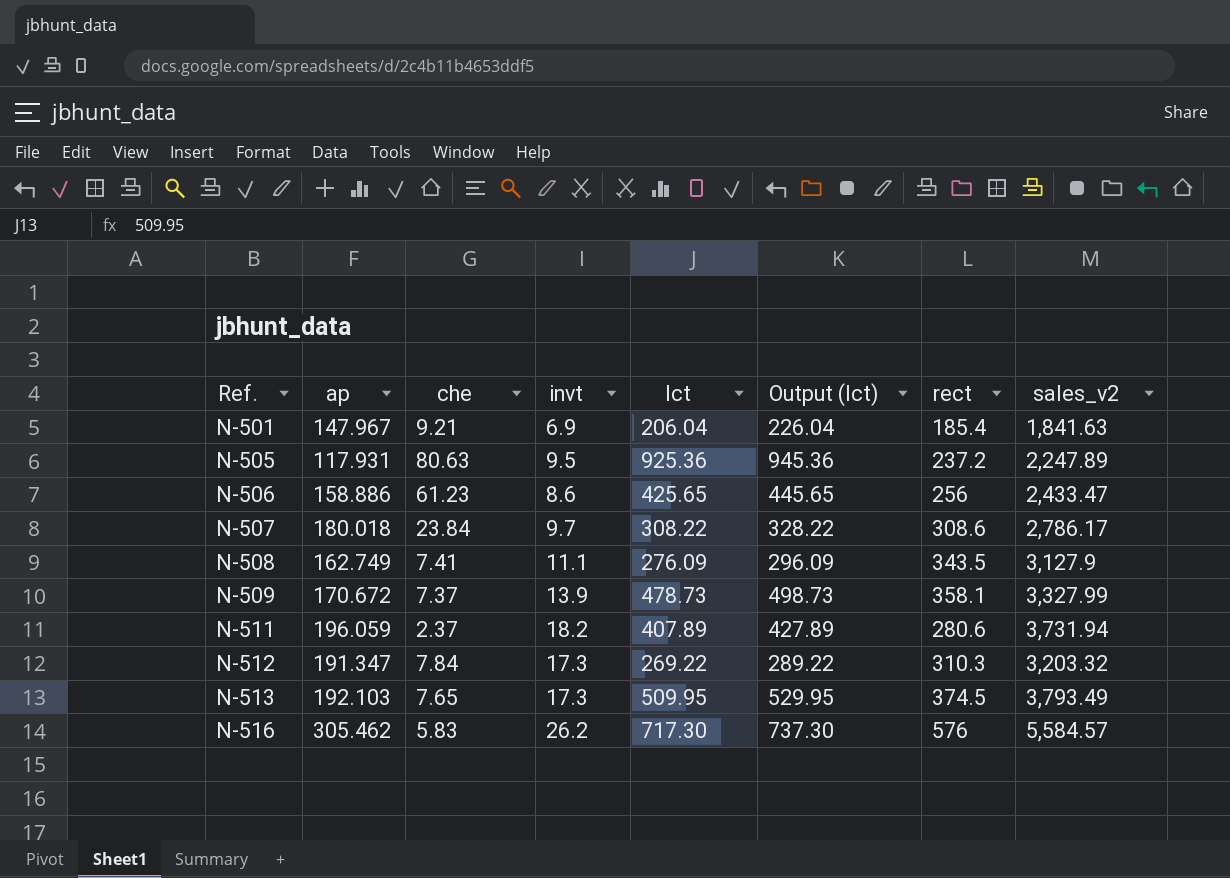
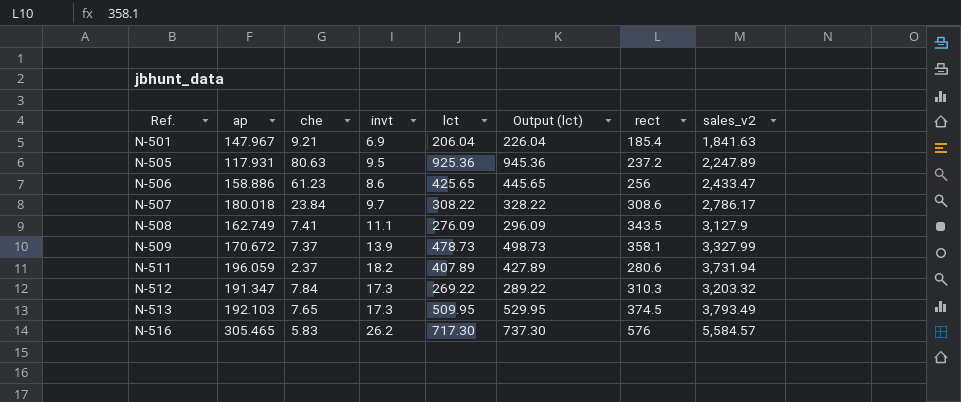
N-516 | ap: 305.462 -> 305.465

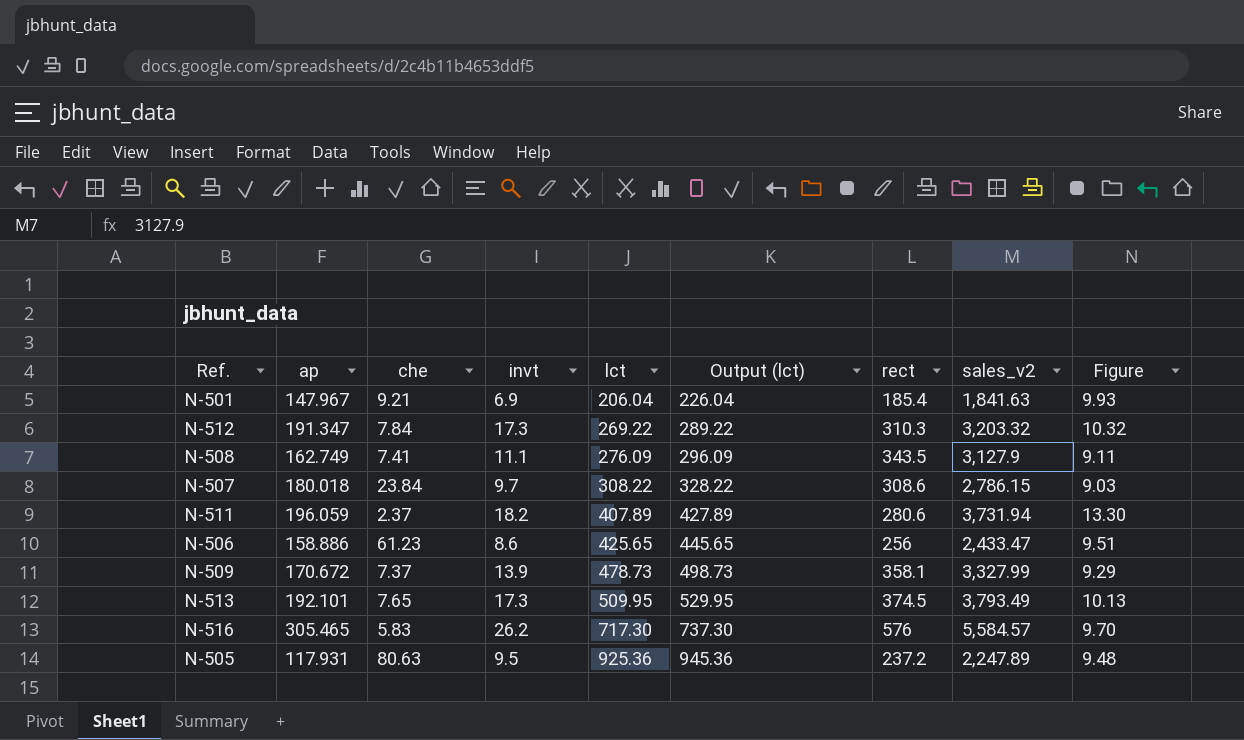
row order: Ref. ascending -> lct ascending
column Figure | formula: none -> [sales_v2] / [rect]
N-507 | sales_v2: 2,786.17 -> 2,786.15
N-513 | ap: 192.103 -> 192.101

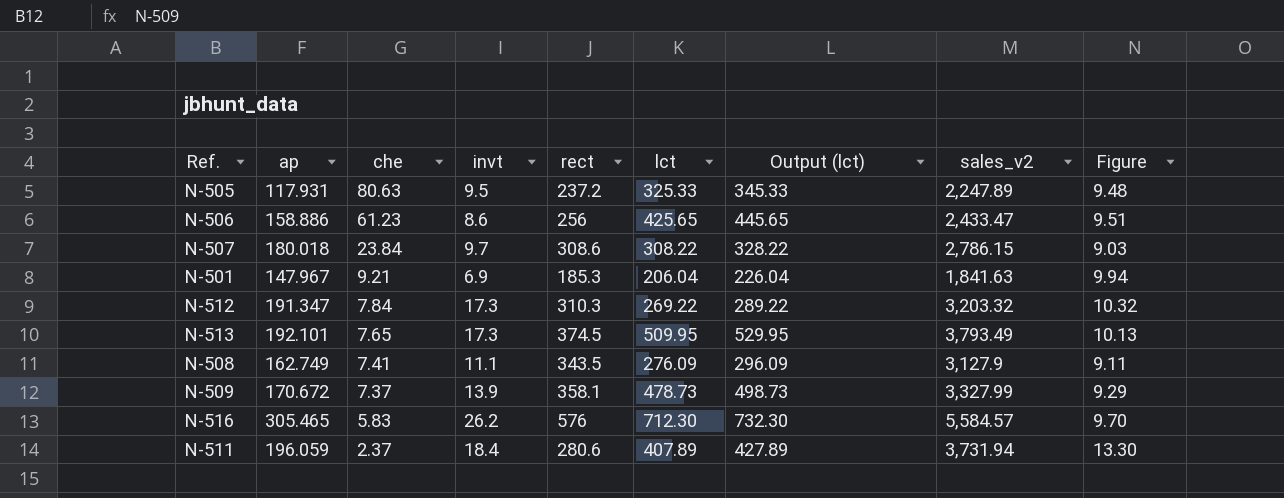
row order: lct ascending -> che descending
column rect | position: 7 -> 5
N-505 | lct: 925.36 -> 325.33
N-505 | Output (lct): 945.36 -> 345.33
N-501 | rect: 185.4 -> 185.3
N-501 | Figure: 9.93 -> 9.94
N-516 | lct: 717.30 -> 712.30
N-516 | Output (lct): 737.30 -> 732.30
N-511 | invt: 18.2 -> 18.4

